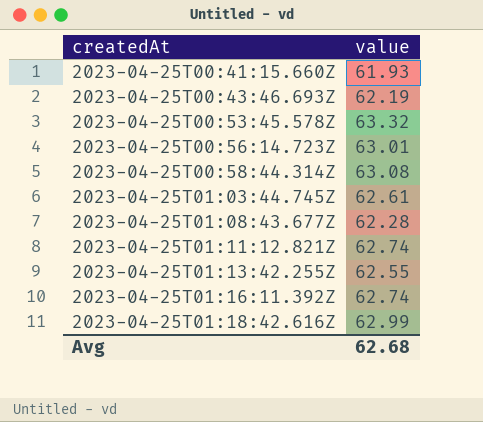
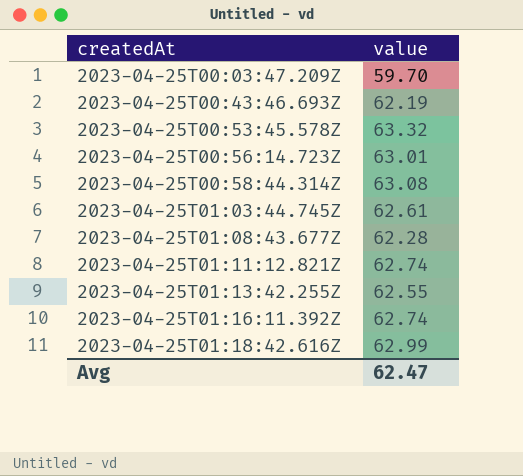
row 2023-04-25T00:41:15.660Z: 61.93 -> none
row 2023-04-25T00:03:47.209Z: none -> 59.70
Avg | value: 62.68 -> 62.47

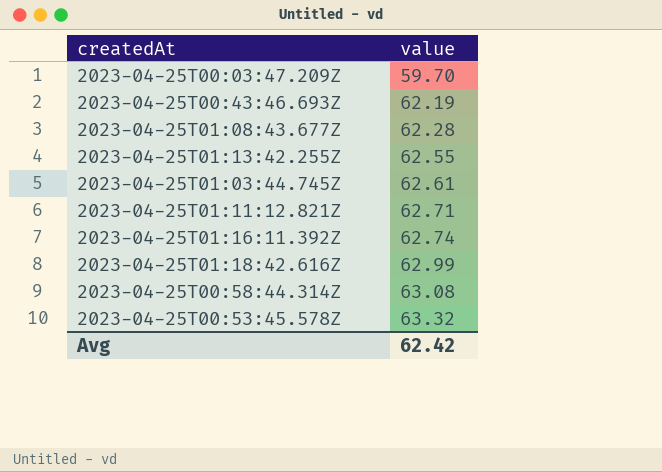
row order: createdAt ascending -> value ascending
row 2023-04-25T00:56:14.723Z: 63.01 -> none
2023-04-25T01:11:12.821Z | value: 62.74 -> 62.71
Avg | value: 62.47 -> 62.42

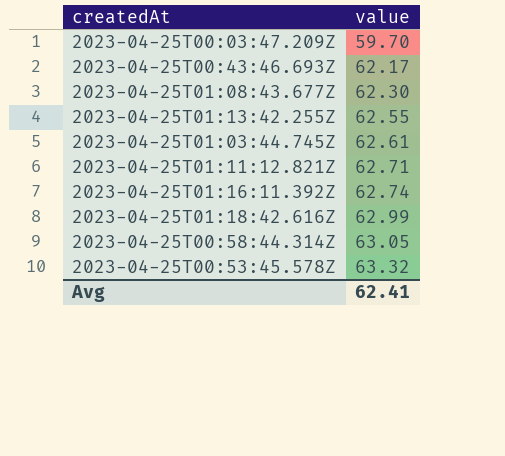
2023-04-25T00:43:46.693Z | value: 62.19 -> 62.17
2023-04-25T01:08:43.677Z | value: 62.28 -> 62.30
2023-04-25T00:58:44.314Z | value: 63.08 -> 63.05
Avg | value: 62.42 -> 62.41

